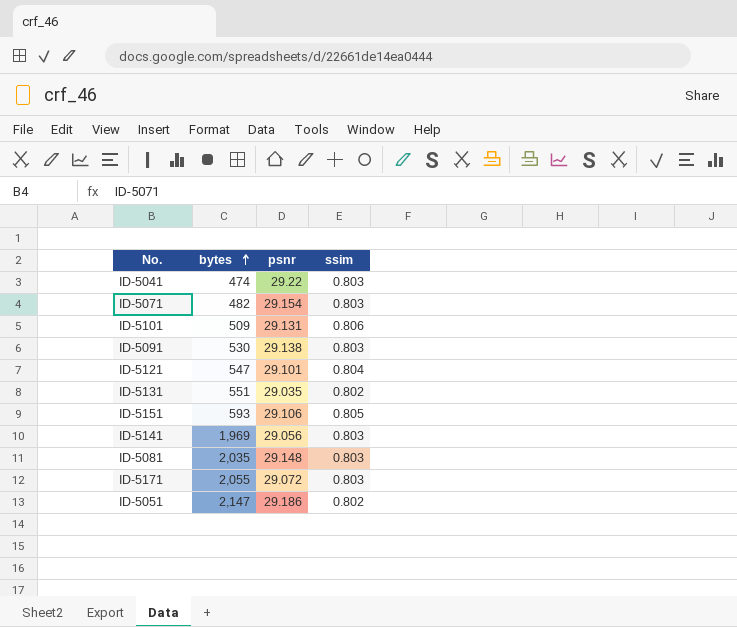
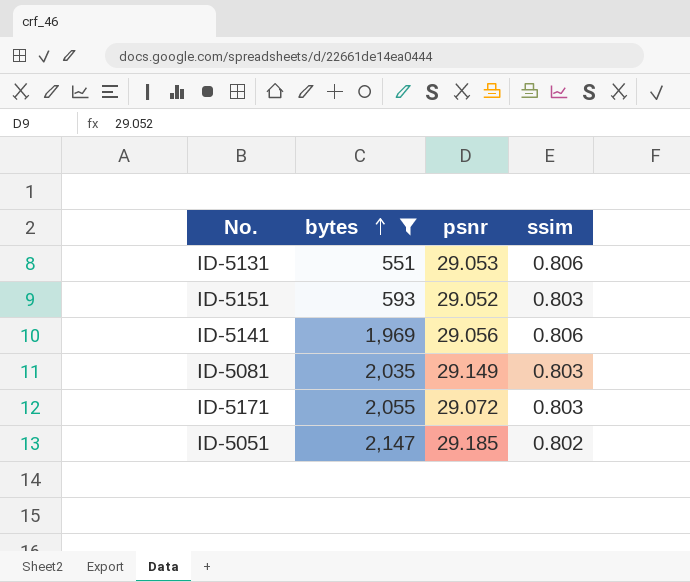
filter: none -> bytes >= 551
ID-5131 | psnr: 29.035 -> 29.053
ID-5131 | ssim: 0.802 -> 0.806
ID-5151 | psnr: 29.106 -> 29.052
ID-5151 | ssim: 0.805 -> 0.803
ID-5141 | ssim: 0.803 -> 0.806
ID-5081 | psnr: 29.148 -> 29.149
ID-5051 | psnr: 29.186 -> 29.185

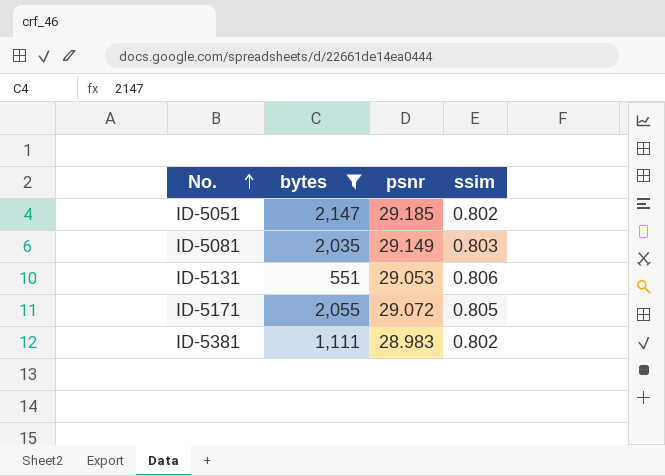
row order: bytes ascending -> No. ascending
row ID-5151: 593 | 29.052 | 0.803 -> none
row ID-5141: 1,969 | 29.056 | 0.806 -> none
ID-5171 | ssim: 0.803 -> 0.805
row ID-5381: none -> 1,111 | 28.983 | 0.802

